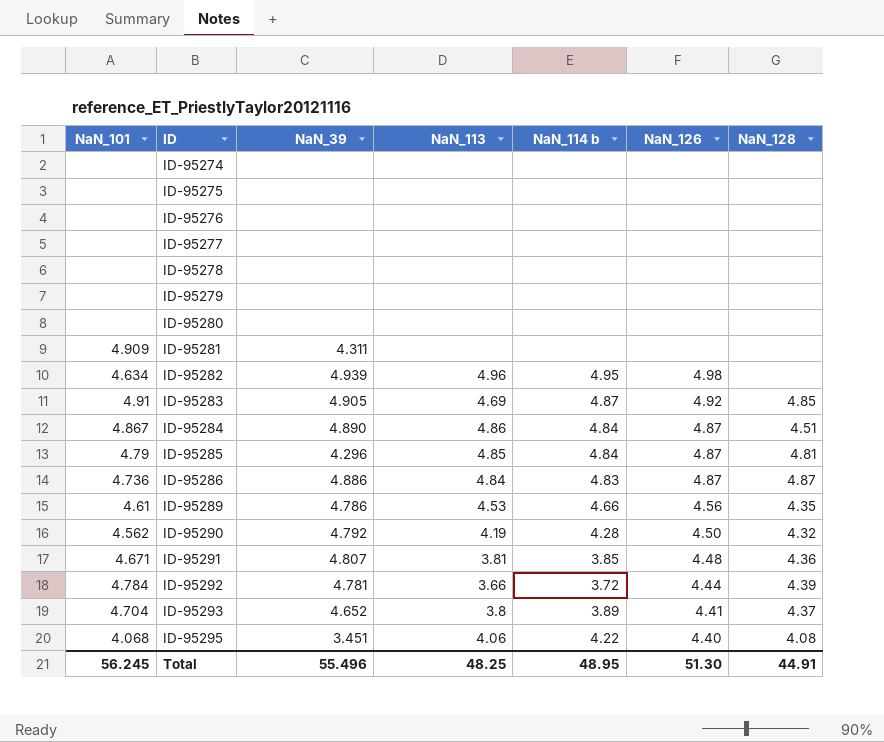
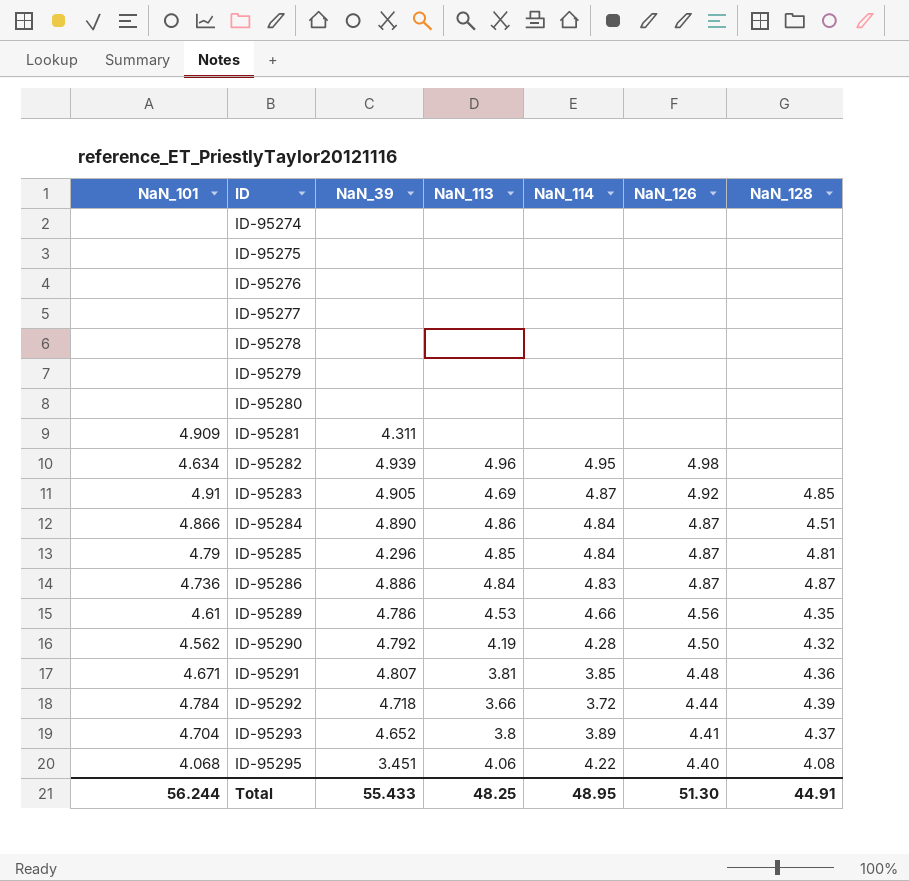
column name: NaN_114 b -> NaN_114
ID-95284 | NaN_101: 4.867 -> 4.866
ID-95292 | NaN_39: 4.781 -> 4.718
Total | NaN_101: 56.245 -> 56.244
Total | NaN_39: 55.496 -> 55.433

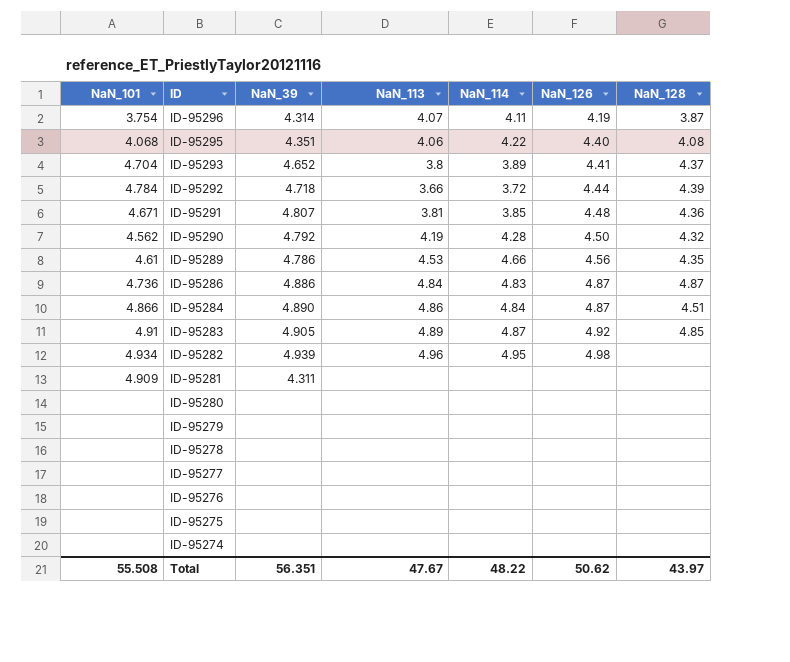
row order: ID ascending -> ID descending
row ID-95285: 4.79 | 4.296 | 4.85 | 4.84 | 4.87 | 4.81 -> none
row ID-95296: none -> 3.754 | 4.314 | 4.07 | 4.11 | 4.19 | 3.87
ID-95295 | NaN_39: 3.451 -> 4.351
ID-95283 | NaN_113: 4.69 -> 4.89
ID-95282 | NaN_101: 4.634 -> 4.934
Total | NaN_101: 56.244 -> 55.508
Total | NaN_39: 55.433 -> 56.351
Total | NaN_113: 48.25 -> 47.67
Total | NaN_114: 48.95 -> 48.22
Total | NaN_126: 51.30 -> 50.62
Total | NaN_128: 44.91 -> 43.97

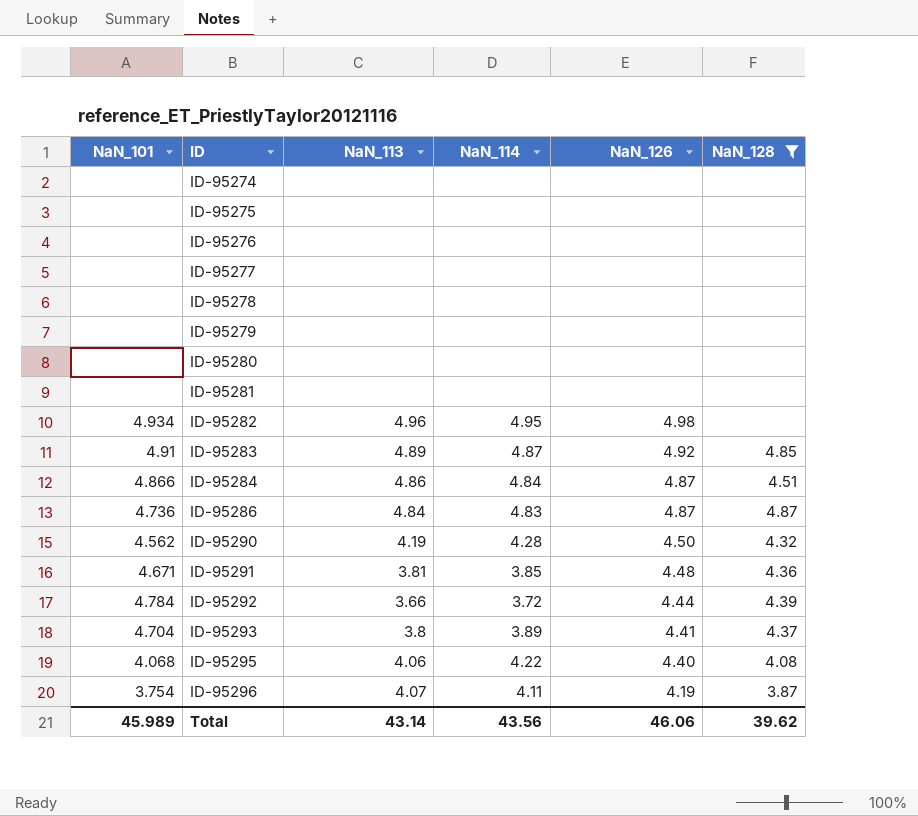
filter: none -> NaN_128 != 4.35
row order: ID descending -> ID ascending
column NaN_39 | position: 3 -> none
ID-95281 | NaN_101: 4.909 -> none
Total | NaN_101: 55.508 -> 45.989
Total | NaN_113: 47.67 -> 43.14
Total | NaN_114: 48.22 -> 43.56
Total | NaN_126: 50.62 -> 46.06
Total | NaN_128: 43.97 -> 39.62

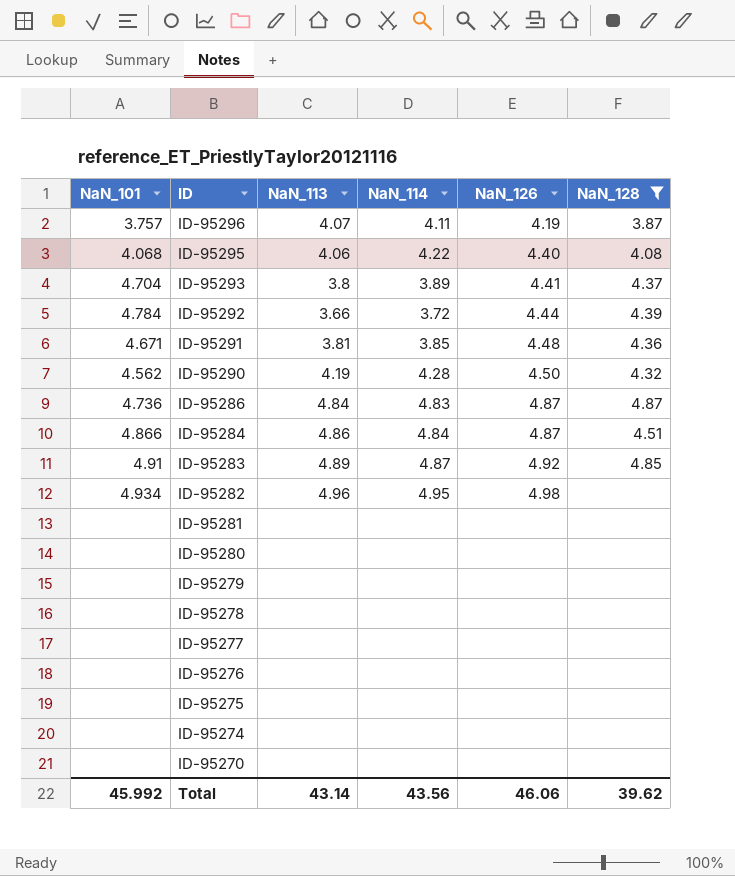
row order: ID ascending -> ID descending
ID-95296 | NaN_101: 3.754 -> 3.757
row ID-95270: none -> none | none | none | none | none
Total | NaN_101: 45.989 -> 45.992

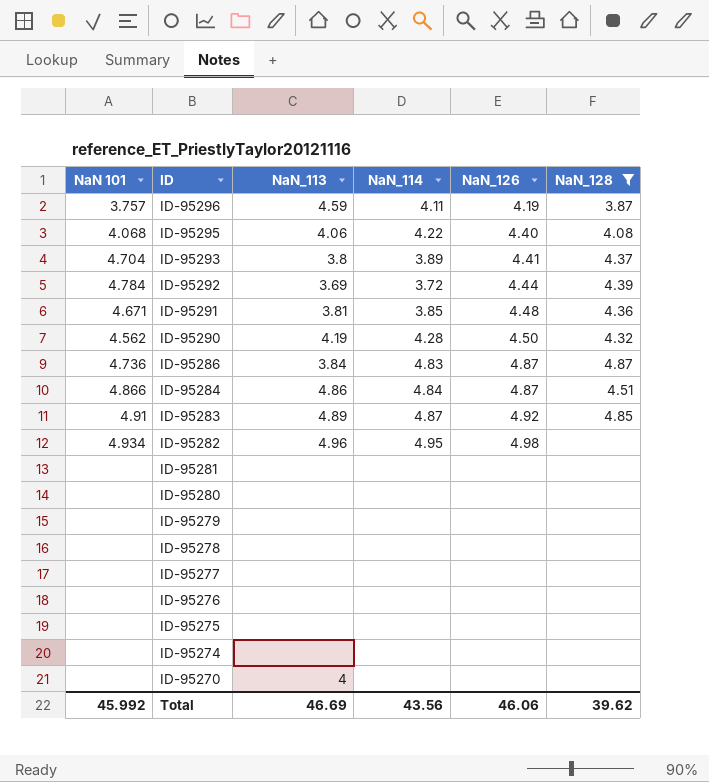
column name: NaN_101 -> NaN 101
ID-95296 | NaN_113: 4.07 -> 4.59
ID-95292 | NaN_113: 3.66 -> 3.69
ID-95286 | NaN_113: 4.84 -> 3.84
ID-95270 | NaN_113: none -> 4
Total | NaN_113: 43.14 -> 46.69

